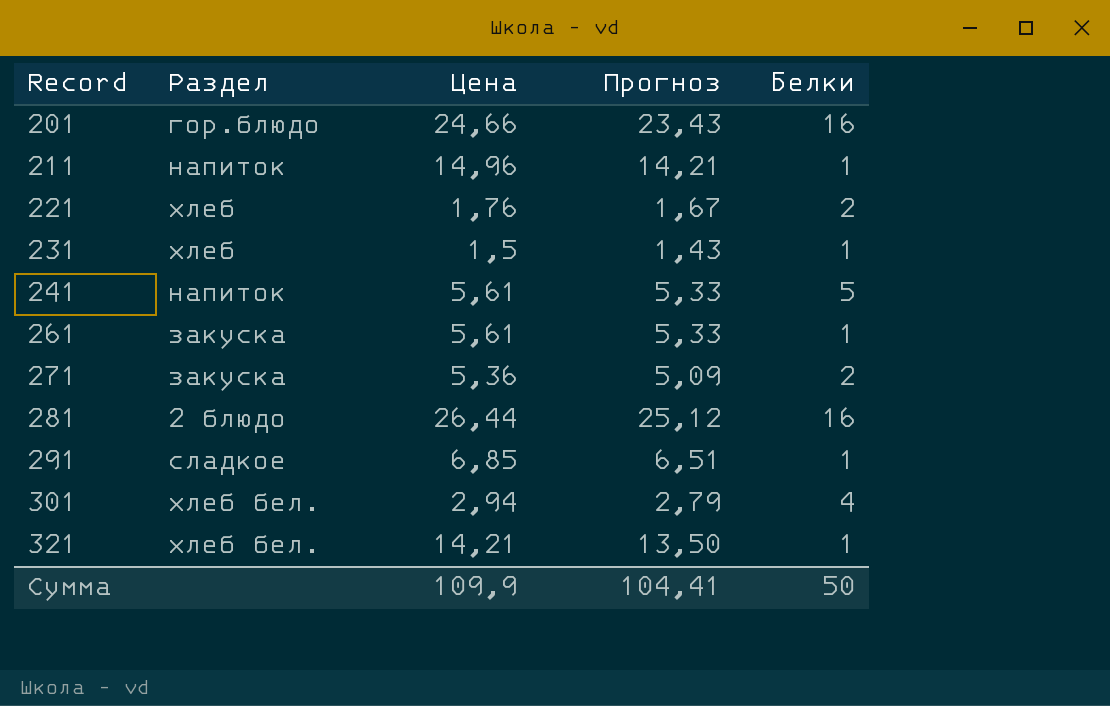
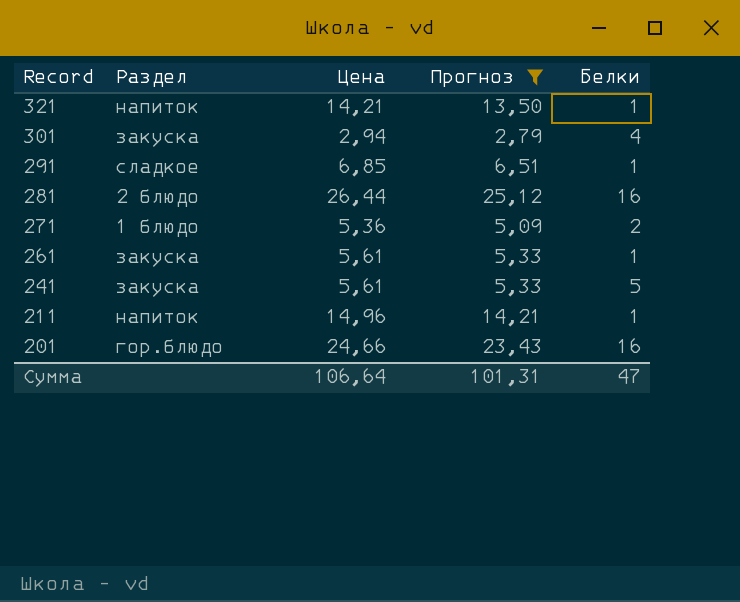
filter: none -> Прогноз >= 2,79
row order: Record ascending -> Record descending
321 | Раздел: хлеб бел. -> напиток
301 | Раздел: хлеб бел. -> закуска
271 | Раздел: закуска -> 1 блюдо
241 | Раздел: напиток -> закуска
Сумма | Цена: 109,9 -> 106,64
Сумма | Прогноз: 104,41 -> 101,31
Сумма | Белки: 50 -> 47

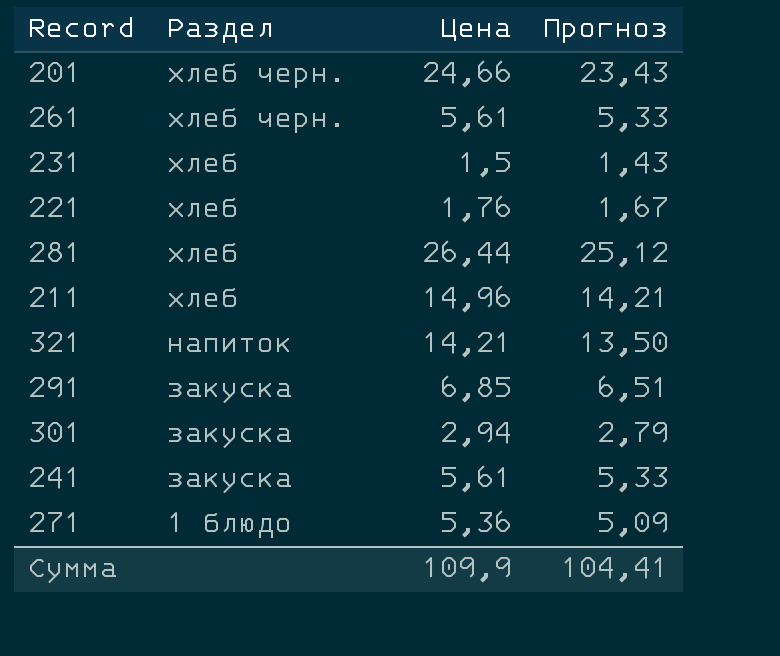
filter: Прогноз >= 2,79 -> none
row order: Record descending -> Раздел descending
column Белки | position: 5 -> none
201 | Раздел: гор.блюдо -> хлеб черн.
261 | Раздел: закуска -> хлеб черн.
281 | Раздел: 2 блюдо -> хлеб
211 | Раздел: напиток -> хлеб
291 | Раздел: сладкое -> закуска
Сумма | Цена: 106,64 -> 109,9
Сумма | Прогноз: 101,31 -> 104,41

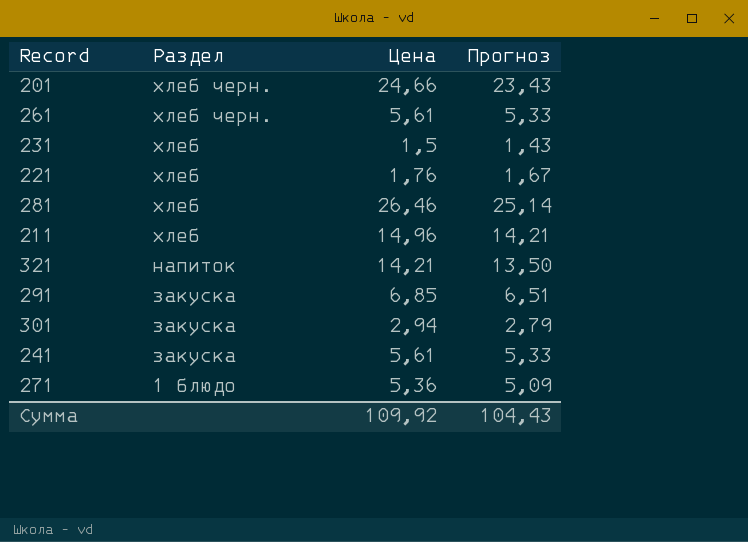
281 | Цена: 26,44 -> 26,46
281 | Прогноз: 25,12 -> 25,14
Сумма | Цена: 109,9 -> 109,92
Сумма | Прогноз: 104,41 -> 104,43

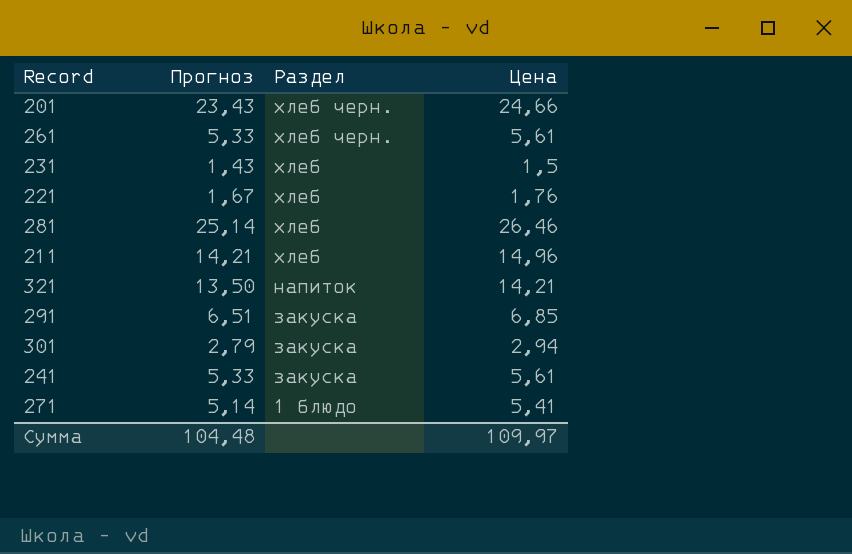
column Прогноз | position: 4 -> 2
271 | Прогноз: 5,09 -> 5,14
271 | Цена: 5,36 -> 5,41
Сумма | Прогноз: 104,43 -> 104,48
Сумма | Цена: 109,92 -> 109,97

